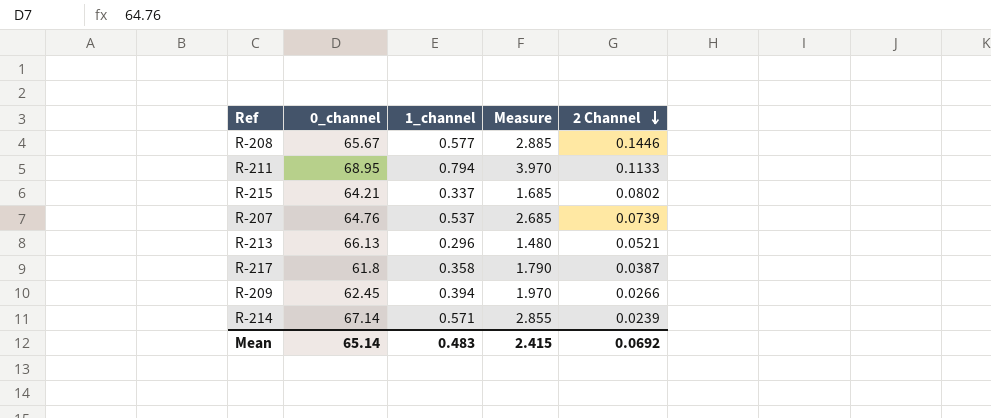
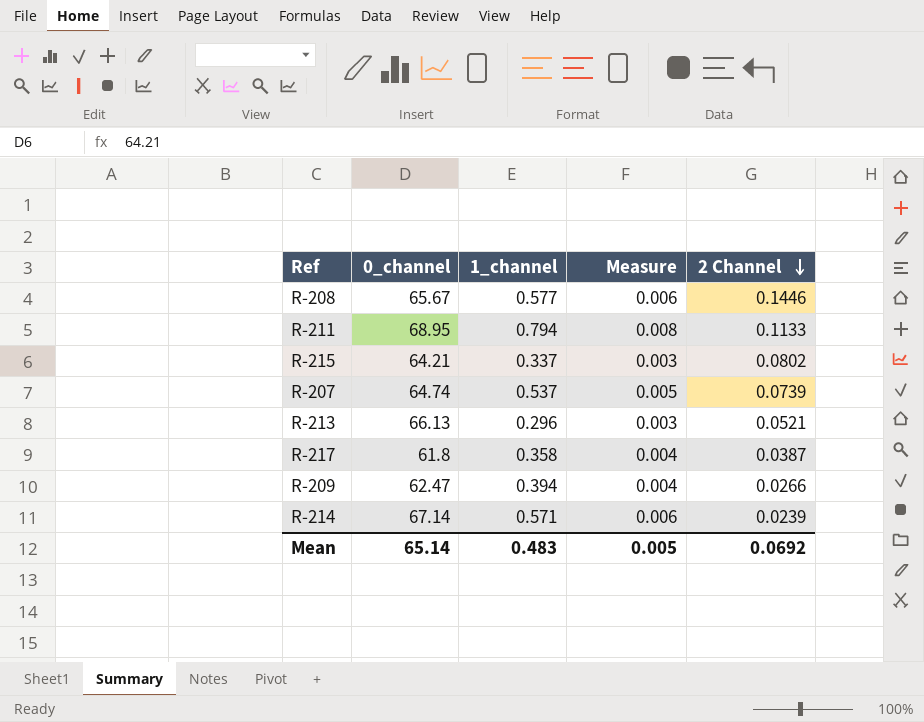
column Measure | formula: [1_channel] * 5 -> [1_channel] * 0.01
R-207 | 0_channel: 64.76 -> 64.74
R-209 | 0_channel: 62.45 -> 62.47
Mean | Measure: 2.415 -> 0.005

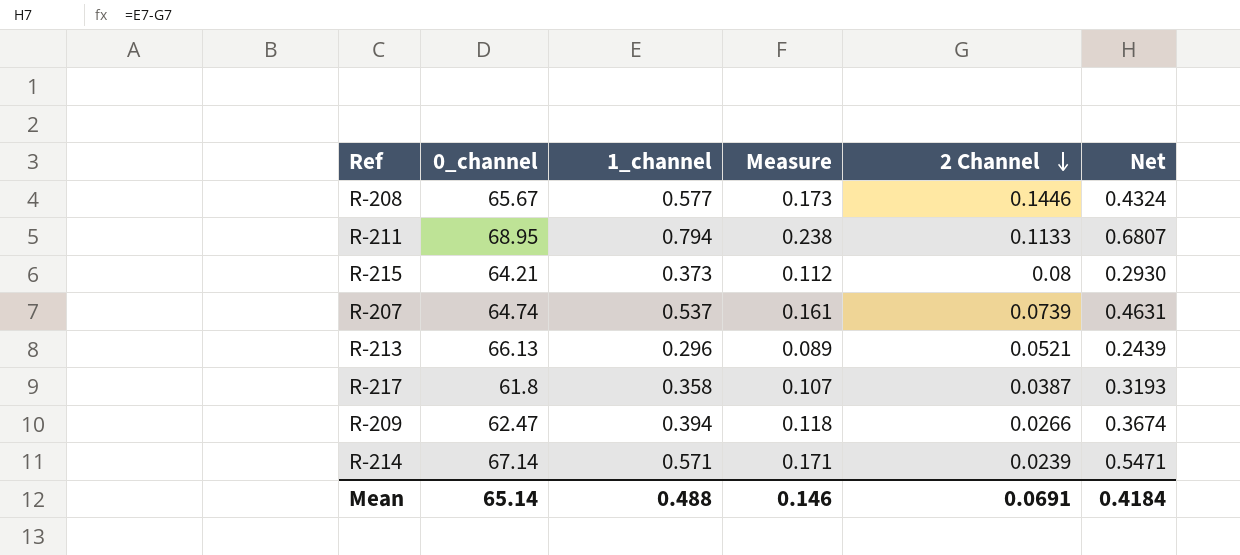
column Measure | formula: [1_channel] * 0.01 -> [1_channel] * 0.3
column Net | formula: none -> [1_channel] - [2 Channel]
R-215 | 1_channel: 0.337 -> 0.373
R-215 | 2 Channel: 0.0802 -> 0.08
Mean | 1_channel: 0.483 -> 0.488
Mean | Measure: 0.005 -> 0.146
Mean | 2 Channel: 0.0692 -> 0.0691

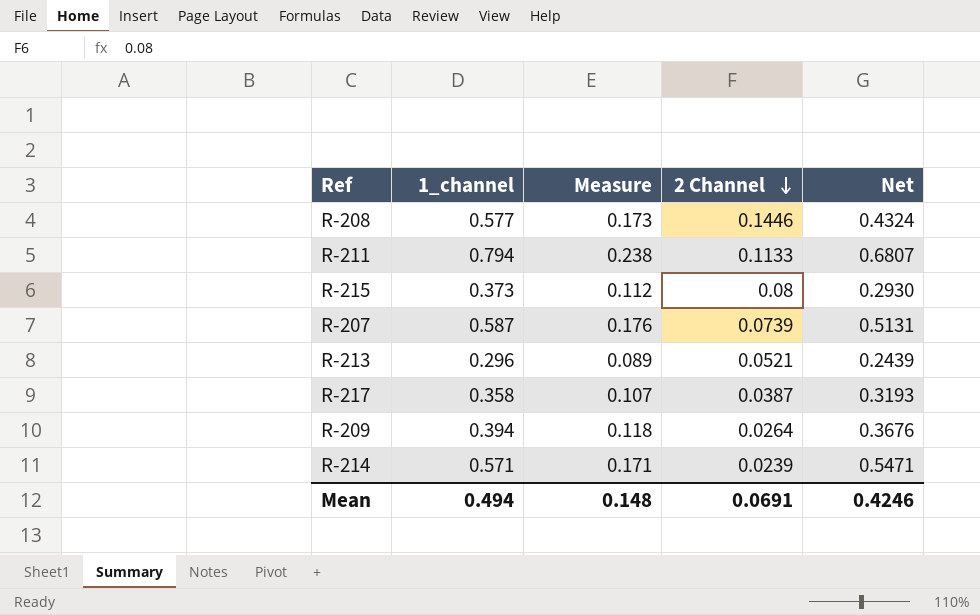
column 0_channel | position: 2 -> none
R-207 | 1_channel: 0.537 -> 0.587
R-207 | Measure: 0.161 -> 0.176
R-207 | Net: 0.4631 -> 0.5131
R-209 | 2 Channel: 0.0266 -> 0.0264
R-209 | Net: 0.3674 -> 0.3676
Mean | 1_channel: 0.488 -> 0.494
Mean | Measure: 0.146 -> 0.148
Mean | Net: 0.4184 -> 0.4246

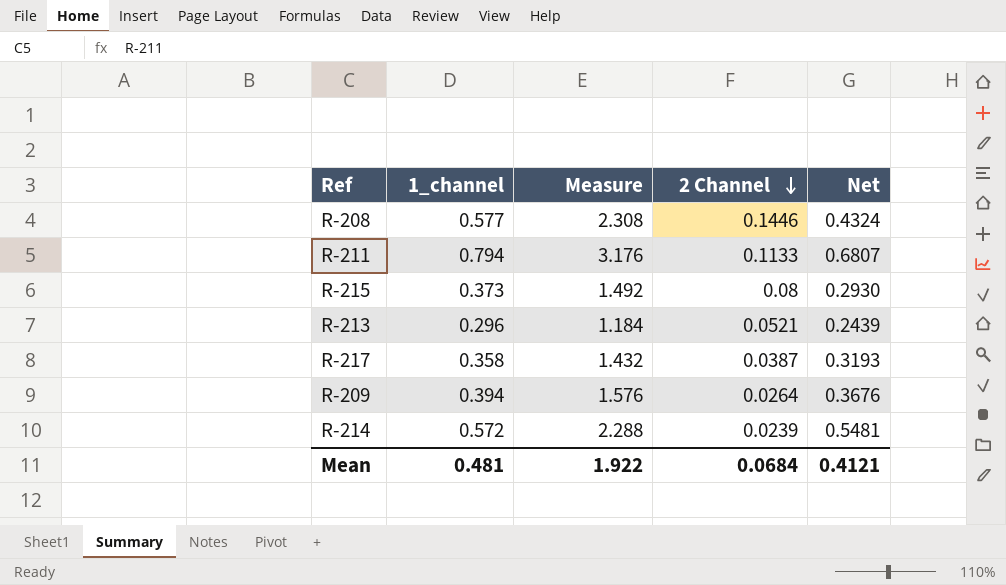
column Measure | formula: [1_channel] * 0.3 -> [1_channel] * 4
row R-207: 0.587 | 0.176 | 0.0739 | 0.5131 -> none
R-214 | 1_channel: 0.571 -> 0.572
R-214 | Net: 0.5471 -> 0.5481
Mean | 1_channel: 0.494 -> 0.481
Mean | Measure: 0.148 -> 1.922
Mean | 2 Channel: 0.0691 -> 0.0684
Mean | Net: 0.4246 -> 0.4121

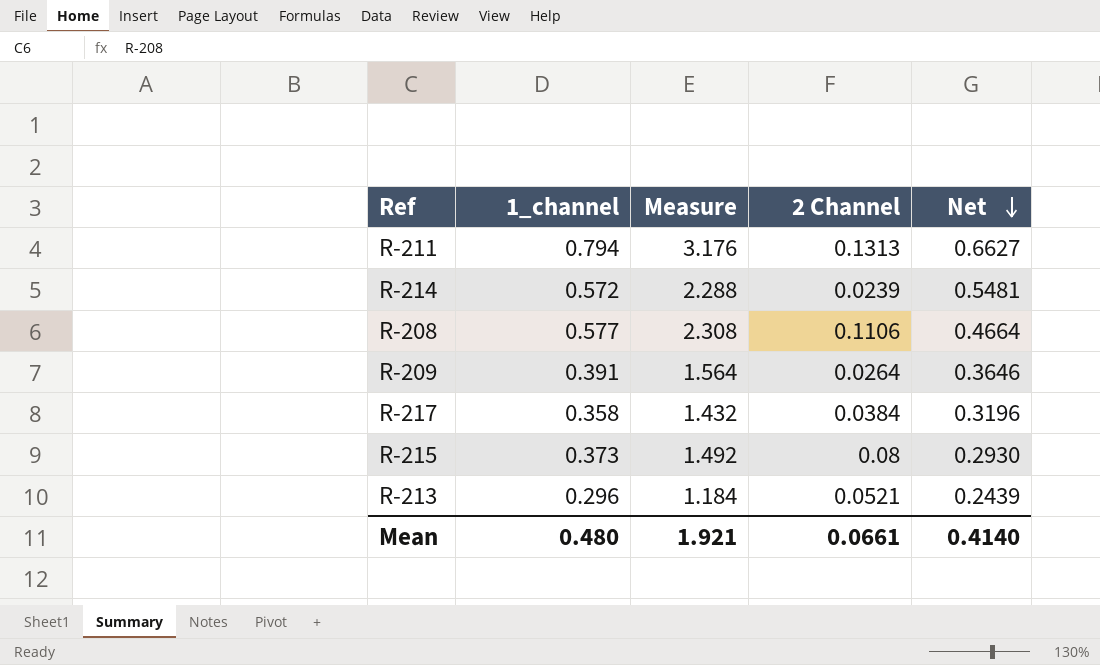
row order: 2 Channel descending -> Net descending
R-211 | 2 Channel: 0.1133 -> 0.1313
R-211 | Net: 0.6807 -> 0.6627
R-208 | 2 Channel: 0.1446 -> 0.1106
R-208 | Net: 0.4324 -> 0.4664
R-209 | 1_channel: 0.394 -> 0.391
R-209 | Measure: 1.576 -> 1.564
R-209 | Net: 0.3676 -> 0.3646
R-217 | 2 Channel: 0.0387 -> 0.0384
R-217 | Net: 0.3193 -> 0.3196
Mean | 1_channel: 0.481 -> 0.480
Mean | Measure: 1.922 -> 1.921
Mean | 2 Channel: 0.0684 -> 0.0661
Mean | Net: 0.4121 -> 0.4140

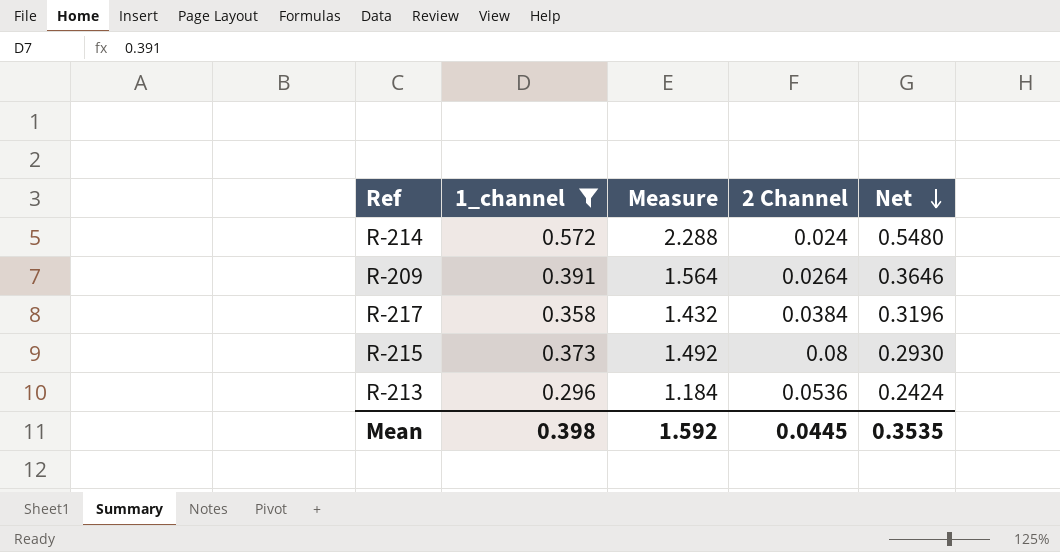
filter: none -> 1_channel <= 0.572
R-214 | 2 Channel: 0.0239 -> 0.024
R-214 | Net: 0.5481 -> 0.5480
R-213 | 2 Channel: 0.0521 -> 0.0536
R-213 | Net: 0.2439 -> 0.2424
Mean | 1_channel: 0.480 -> 0.398
Mean | Measure: 1.921 -> 1.592
Mean | 2 Channel: 0.0661 -> 0.0445
Mean | Net: 0.4140 -> 0.3535

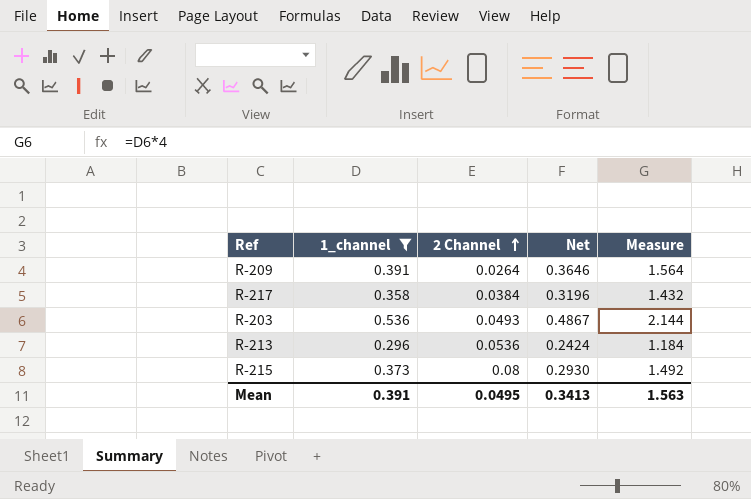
row order: Net descending -> 2 Channel ascending
column Measure | position: 3 -> 5
row R-214: 0.572 | 2.288 | 0.024 | 0.5480 -> none
row R-203: none -> 0.536 | 0.0493 | 0.4867 | 2.144
Mean | 1_channel: 0.398 -> 0.391
Mean | 2 Channel: 0.0445 -> 0.0495
Mean | Net: 0.3535 -> 0.3413
Mean | Measure: 1.592 -> 1.563

